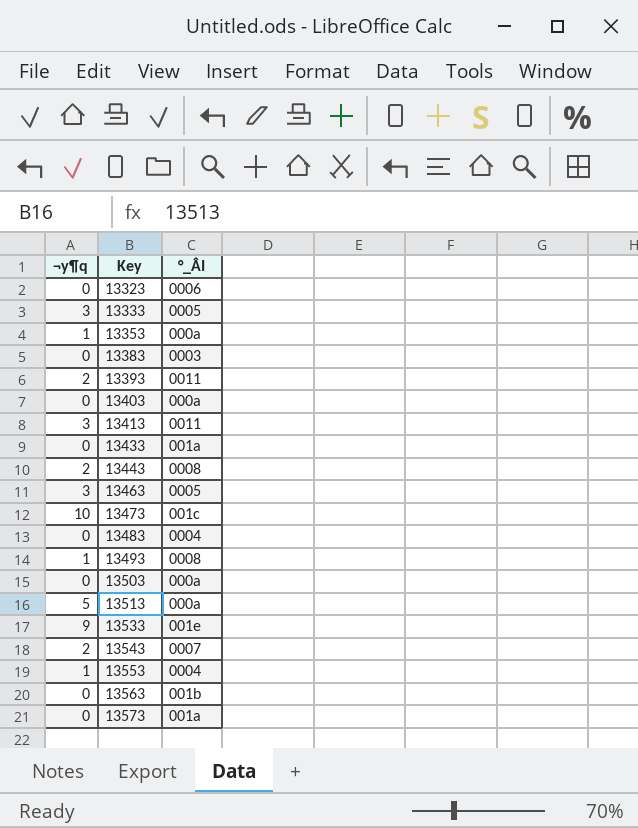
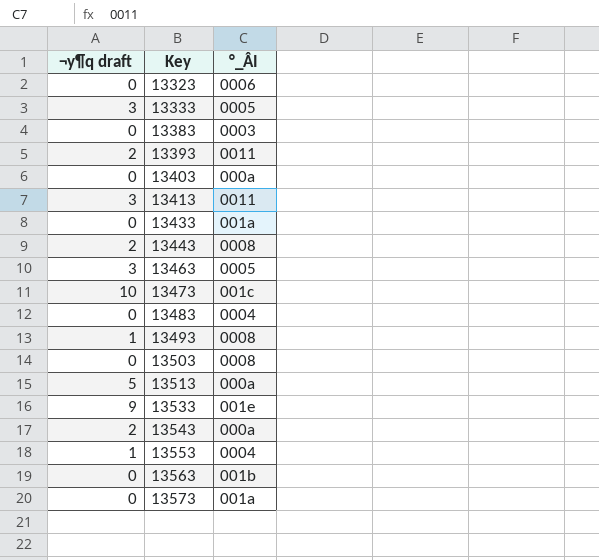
column name: ¬y¶q -> ¬y¶q draft
row 13353: 1 | 000a -> none
13503 | °_ÂI: 000a -> 0008
13543 | °_ÂI: 0007 -> 000a

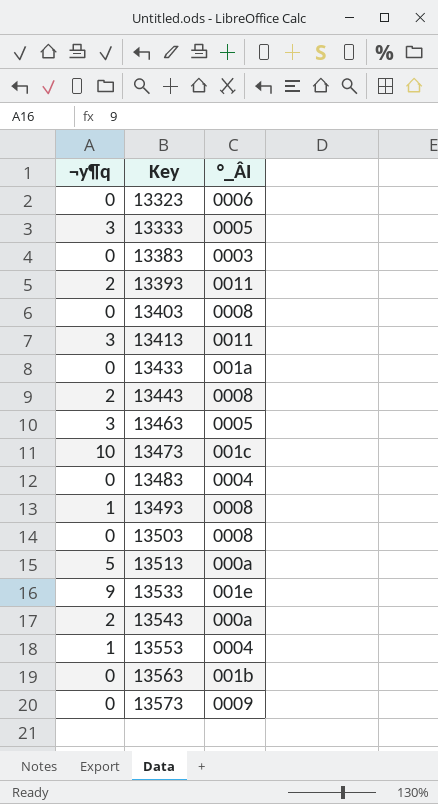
column name: ¬y¶q draft -> ¬y¶q
13403 | °_ÂI: 000a -> 0008
13573 | °_ÂI: 001a -> 0009

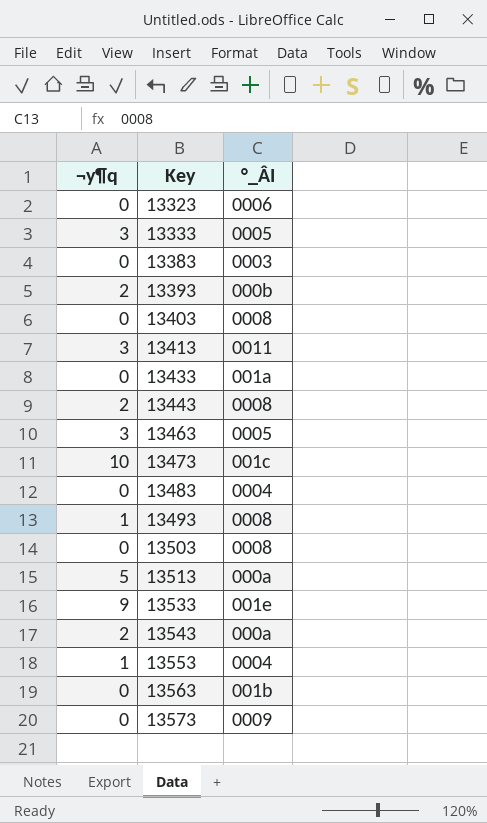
13393 | °_ÂI: 0011 -> 000b

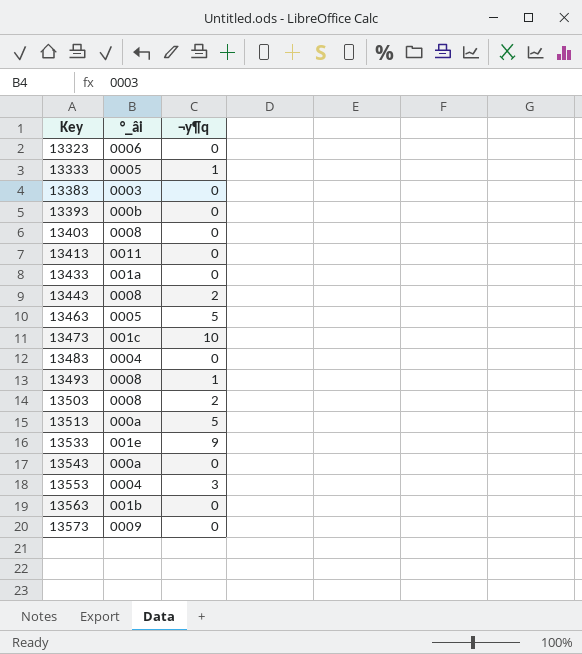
column name: °_ÂI -> °_âi
column ¬y¶q | position: 1 -> 3
13333 | ¬y¶q: 3 -> 1
13393 | ¬y¶q: 2 -> 0
13413 | ¬y¶q: 3 -> 0
13463 | ¬y¶q: 3 -> 5
13503 | ¬y¶q: 0 -> 2
13543 | ¬y¶q: 2 -> 0
13553 | ¬y¶q: 1 -> 3

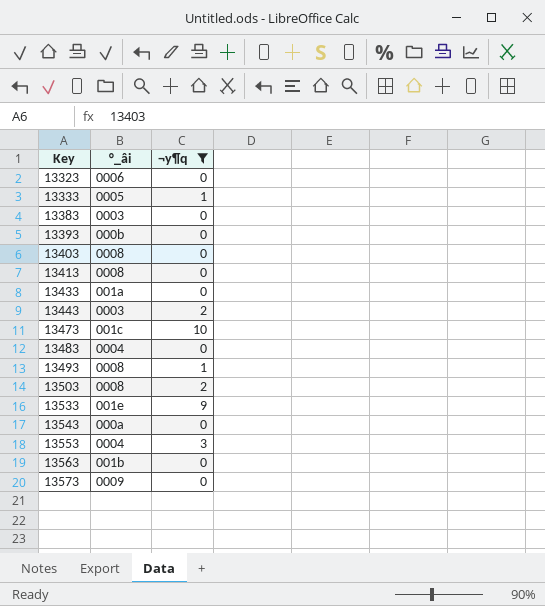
filter: none -> ¬y¶q != 5
13413 | °_âi: 0011 -> 0008
13443 | °_âi: 0008 -> 0003

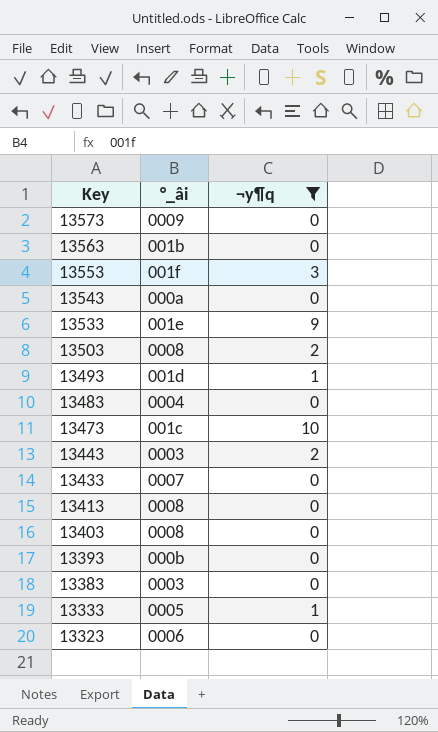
row order: Key ascending -> Key descending
13553 | °_âi: 0004 -> 001f
13493 | °_âi: 0008 -> 001d
13433 | °_âi: 001a -> 0007

